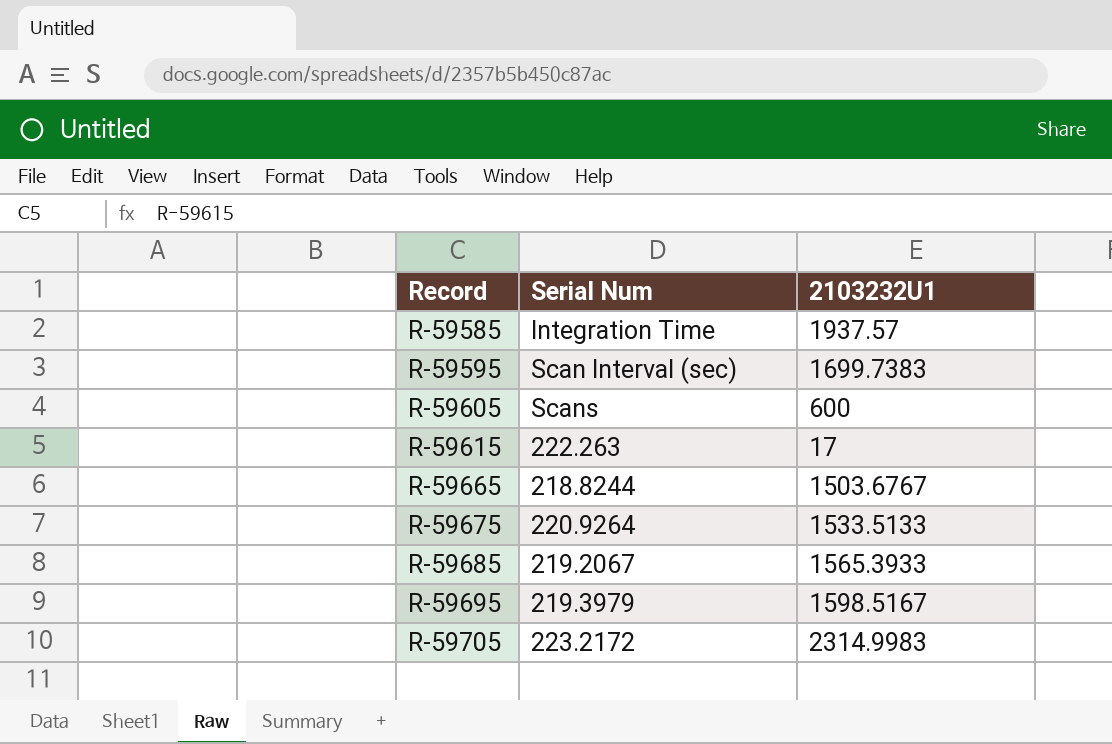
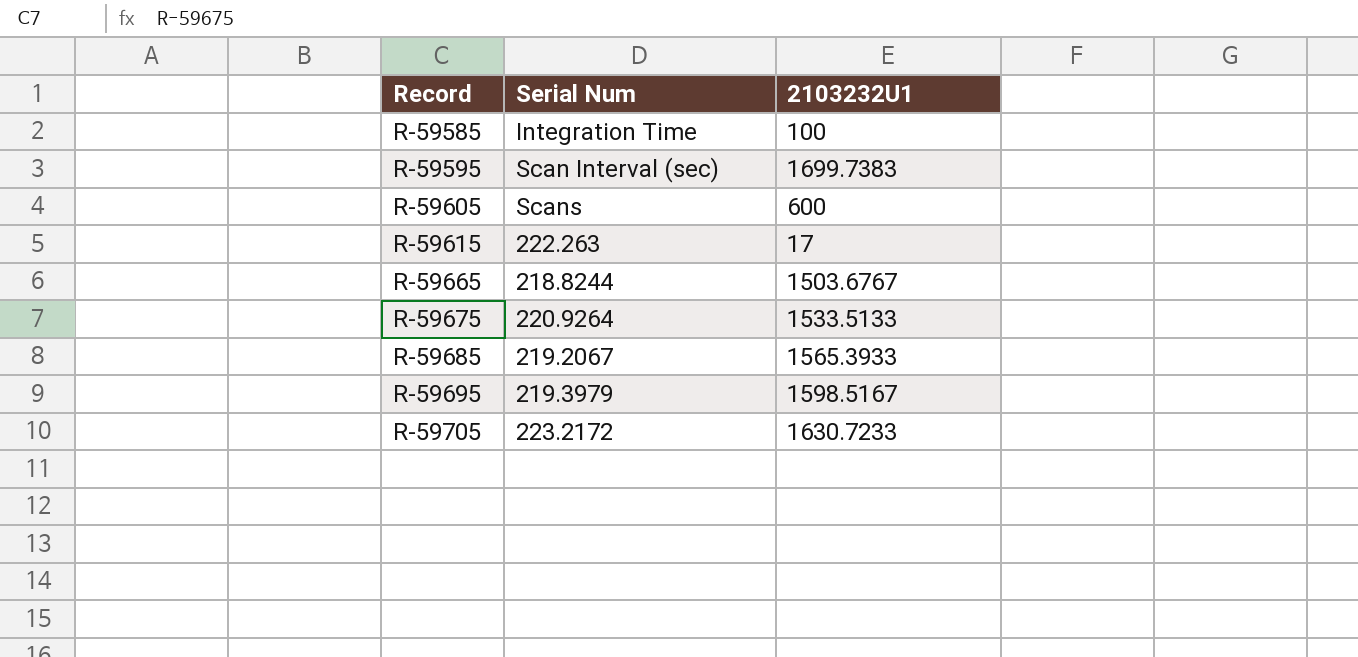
R-59585 | 2103232U1: 1937.57 -> 100
R-59705 | 2103232U1: 2314.9983 -> 1630.7233

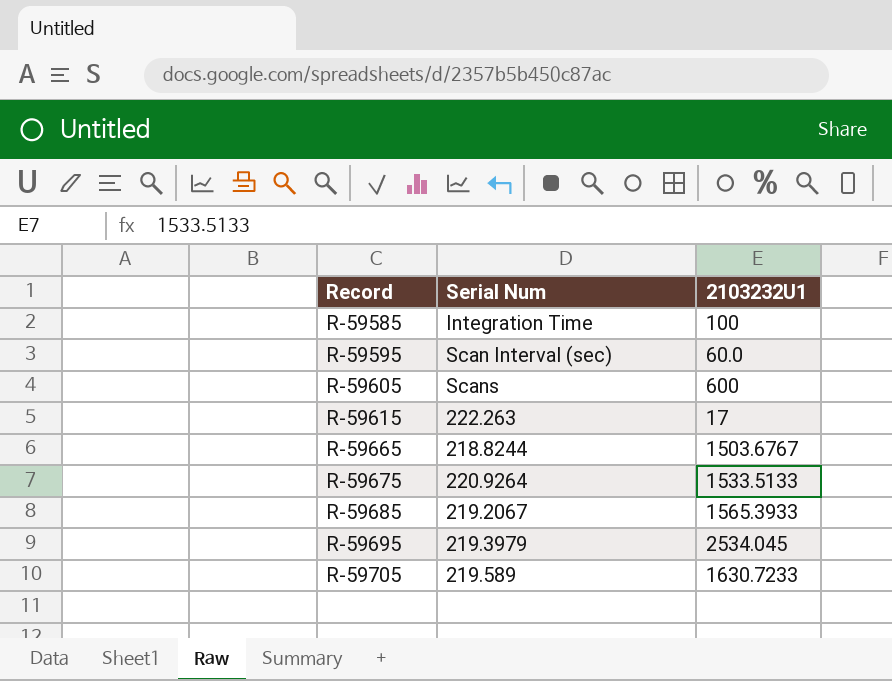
R-59595 | 2103232U1: 1699.7383 -> 60.0
R-59695 | 2103232U1: 1598.5167 -> 2534.045
R-59705 | Serial Num: 223.2172 -> 219.589

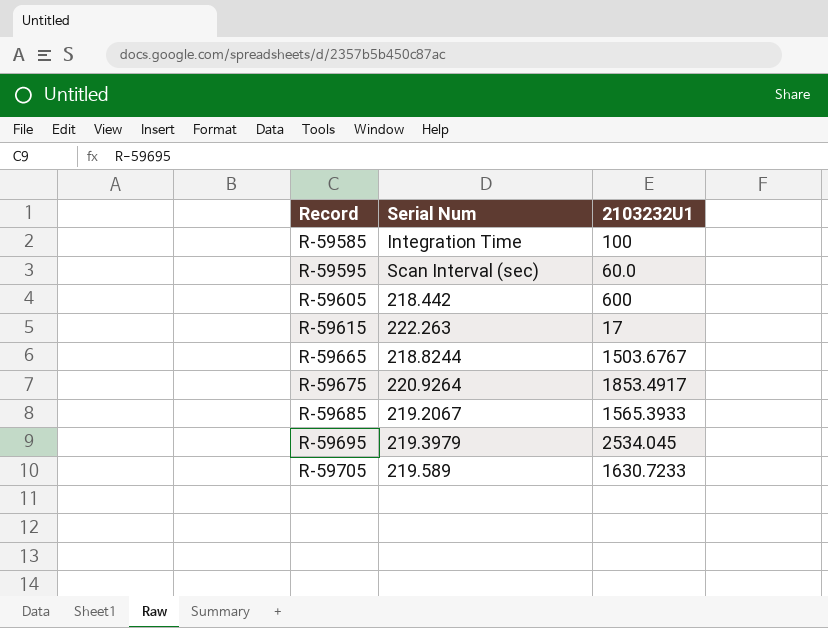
R-59605 | Serial Num: Scans -> 218.442
R-59675 | 2103232U1: 1533.5133 -> 1853.4917

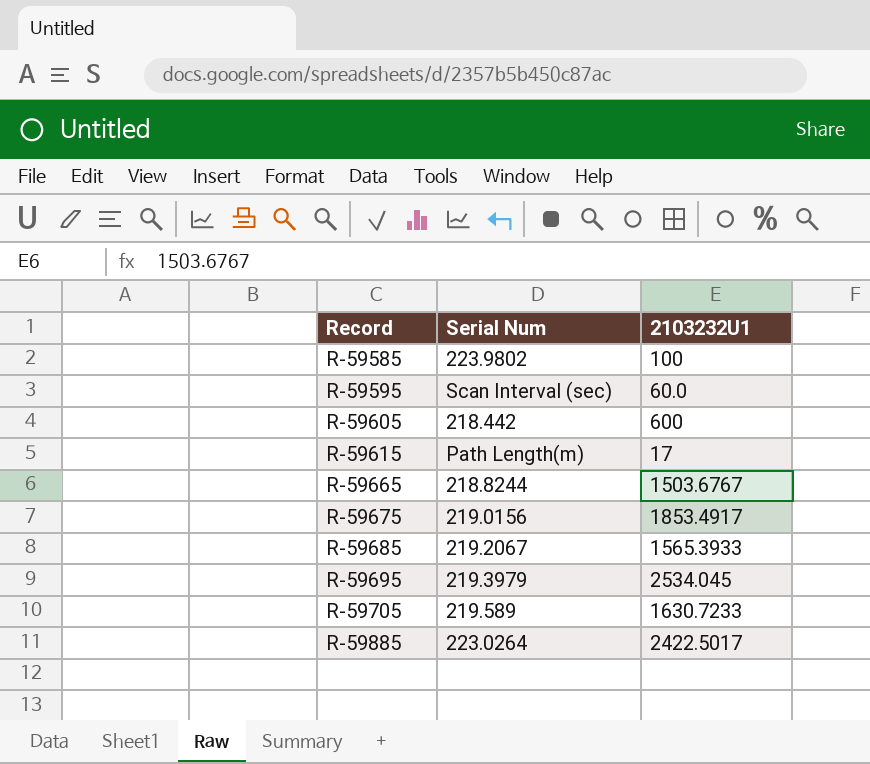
R-59585 | Serial Num: Integration Time -> 223.9802
R-59615 | Serial Num: 222.263 -> Path Length(m)
R-59675 | Serial Num: 220.9264 -> 219.0156
row R-59885: none -> 223.0264 | 2422.5017

